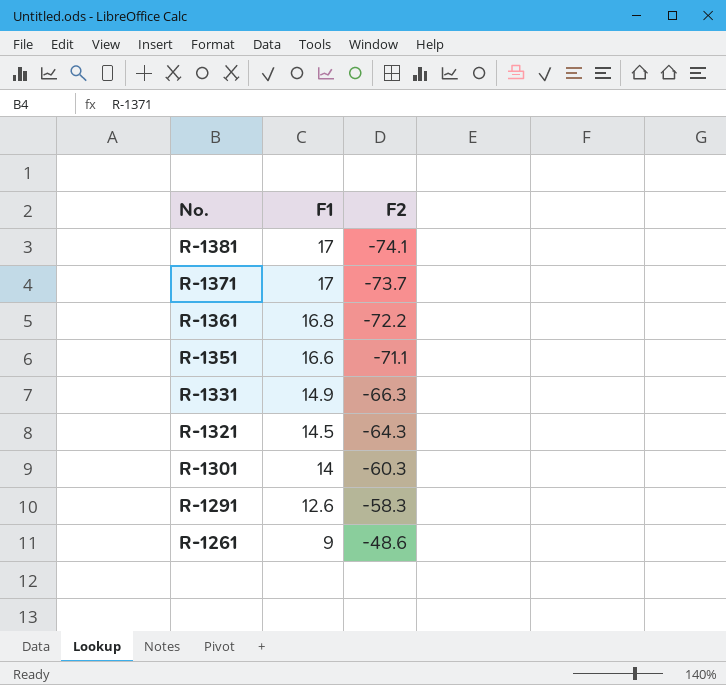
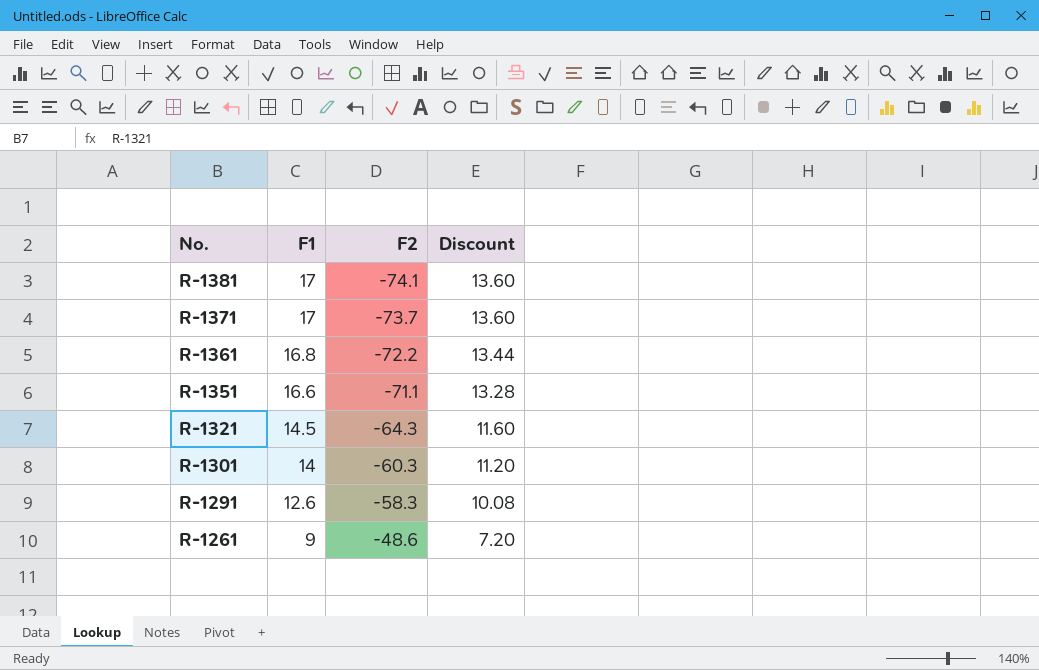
column Discount | formula: none -> [F1] * 0.8
row R-1331: 14.9 | -66.3 -> none

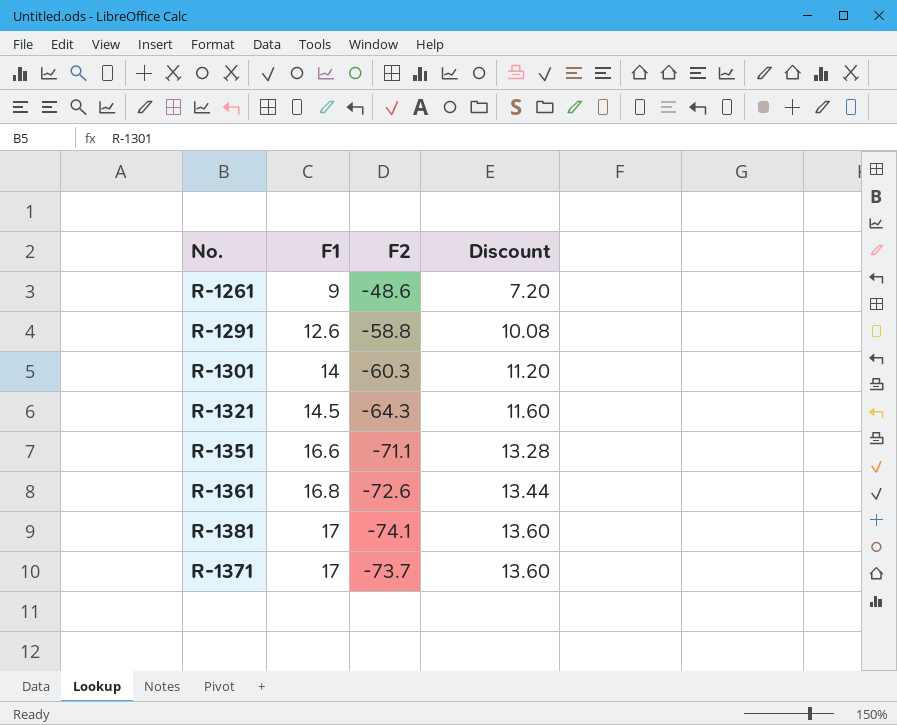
row order: No. descending -> F1 ascending
R-1291 | F2: -58.3 -> -58.8
R-1361 | F2: -72.2 -> -72.6

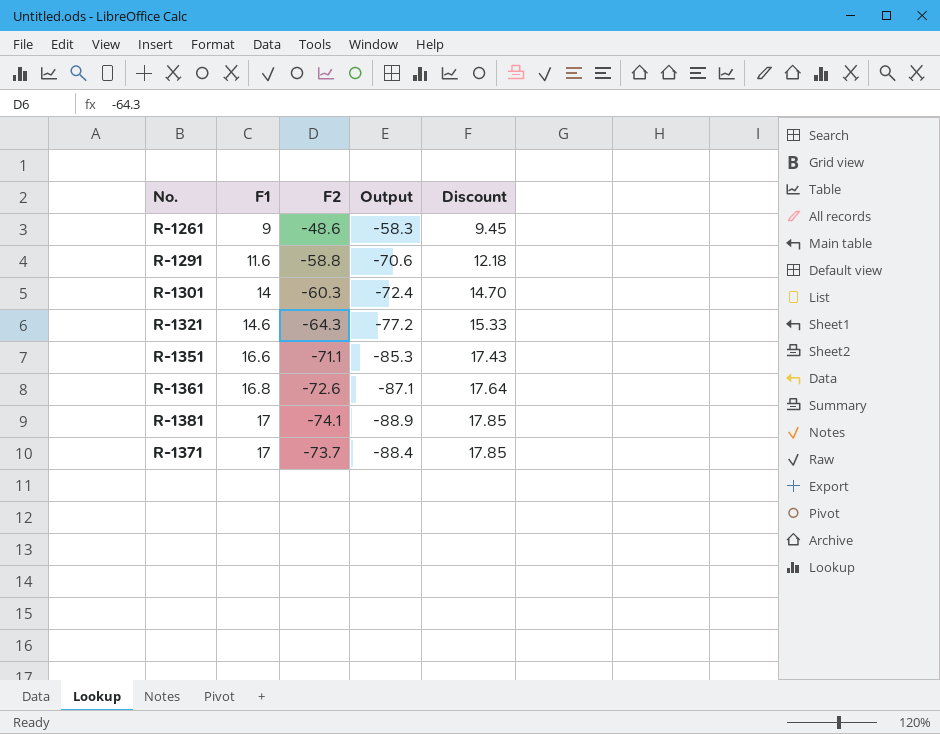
column Output | formula: none -> [F2] * 1.2
column Discount | formula: [F1] * 0.8 -> [F1] * 1.05
R-1291 | F1: 12.6 -> 11.6
R-1321 | F1: 14.5 -> 14.6

